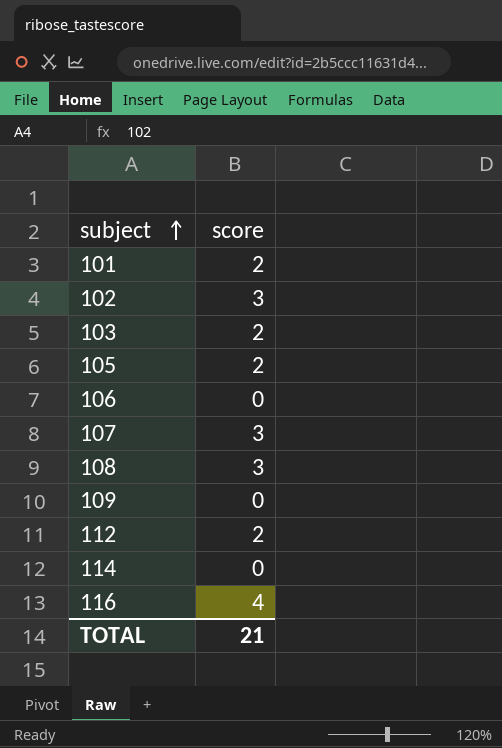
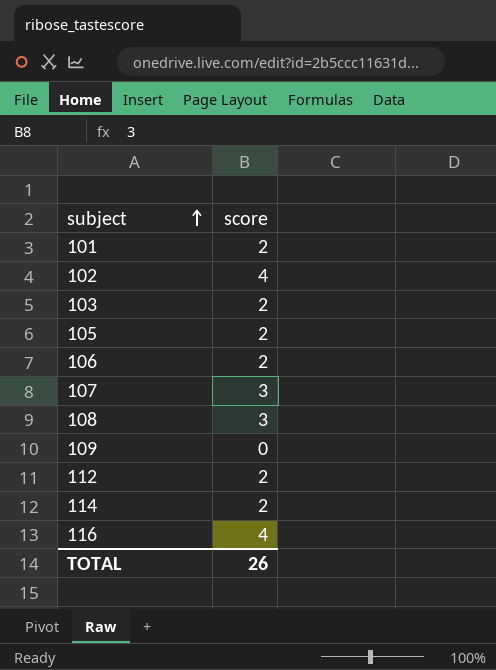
102 | score: 3 -> 4
106 | score: 0 -> 2
114 | score: 0 -> 2
TOTAL | score: 21 -> 26

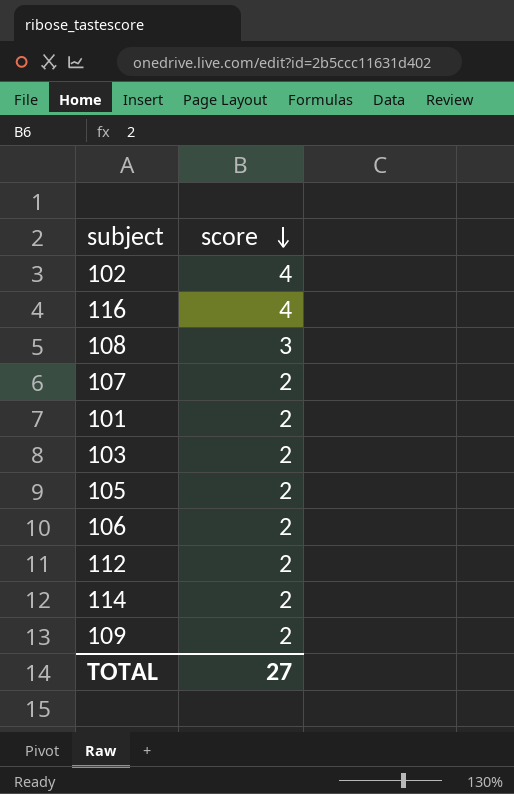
row order: subject ascending -> score descending
107 | score: 3 -> 2
109 | score: 0 -> 2
TOTAL | score: 26 -> 27

